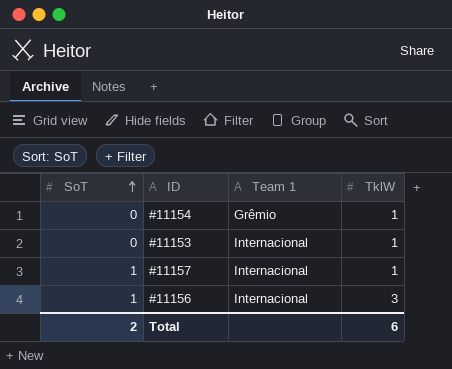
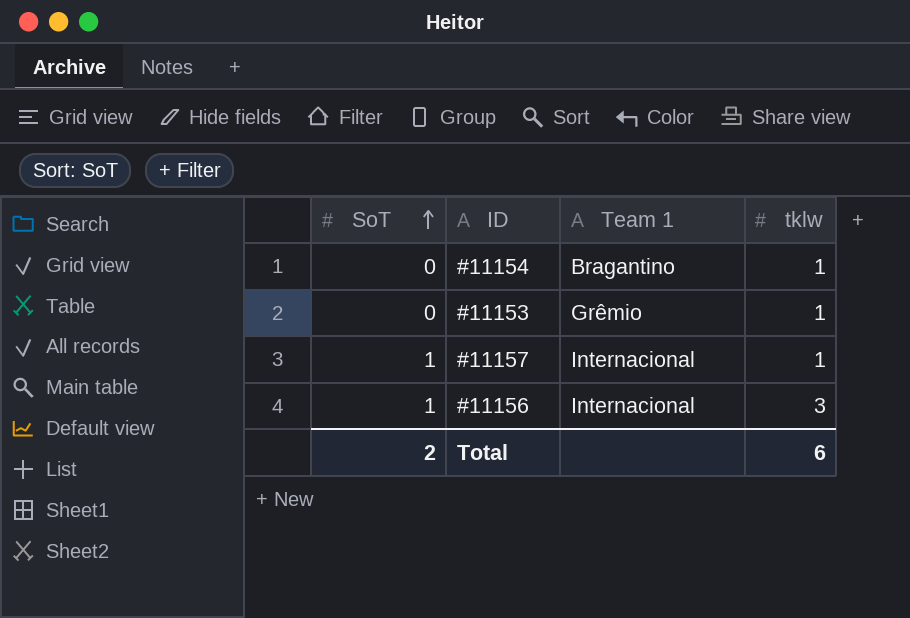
column name: TklW -> tklw
#11154 | Team 1: Grêmio -> Bragantino
#11153 | Team 1: Internacional -> Grêmio

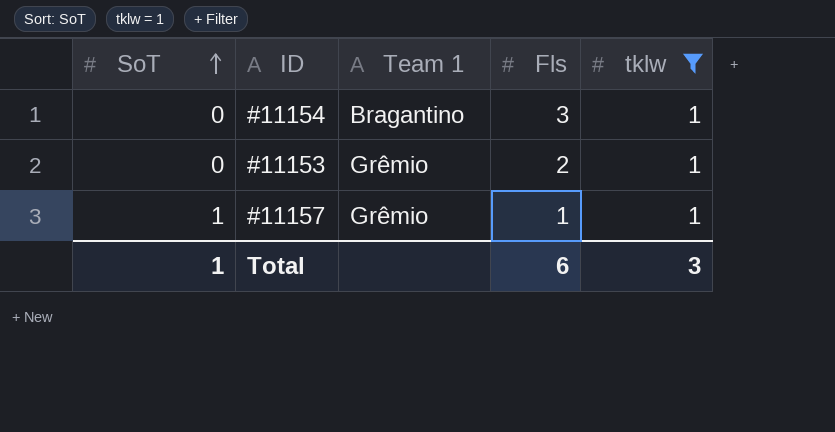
filter: none -> tklw = 1
column Fls | position: none -> 4
#11157 | Team 1: Internacional -> Grêmio
Total | SoT: 2 -> 1
Total | tklw: 6 -> 3

